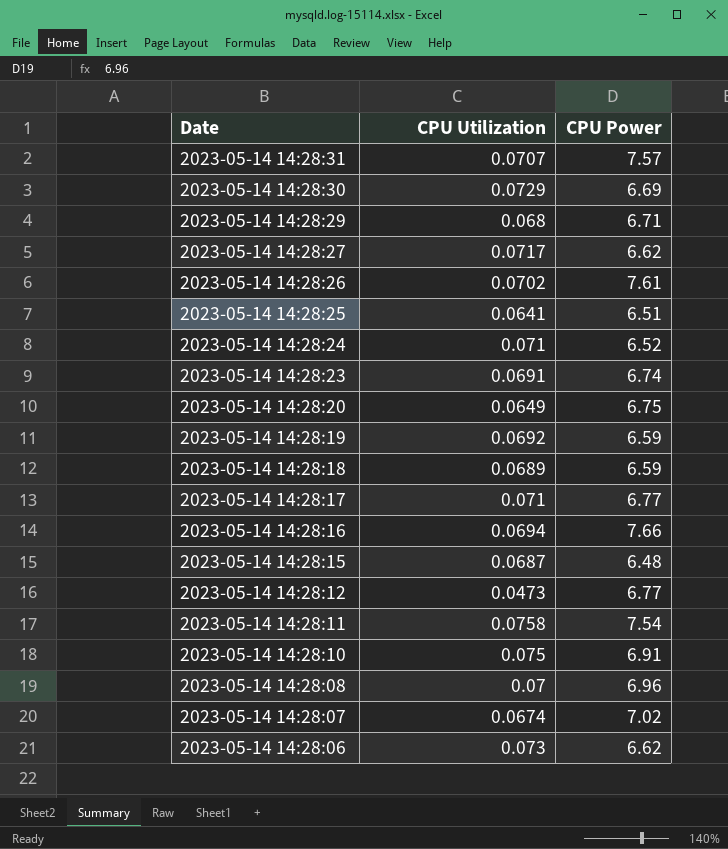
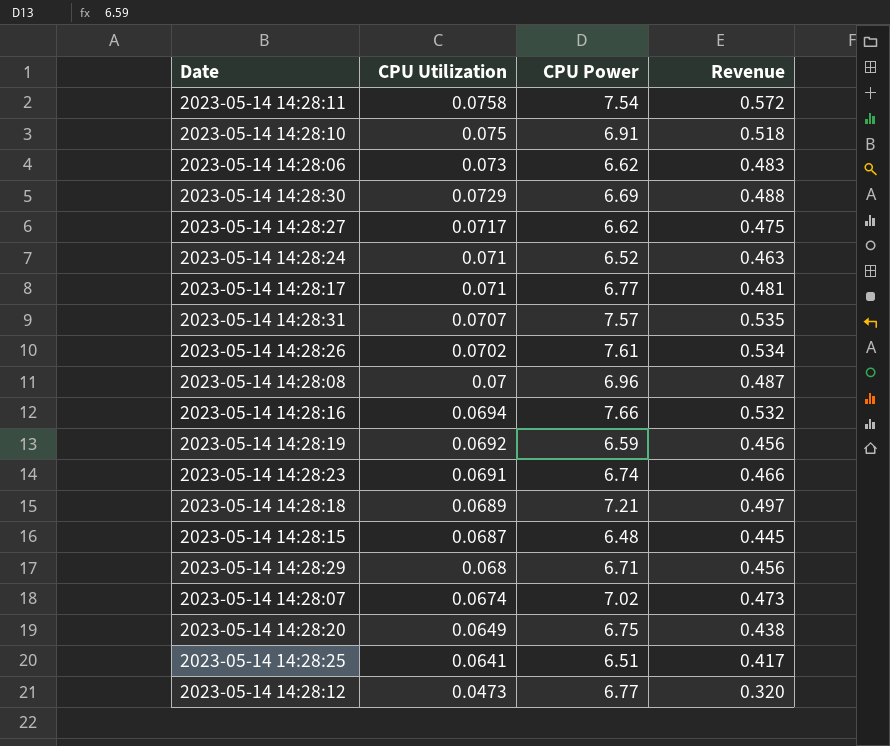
row order: Date descending -> CPU Utilization descending
column Revenue | formula: none -> [CPU Utilization] * [CPU Power]
2023-05-14 14:28:18 | CPU Power: 6.59 -> 7.21

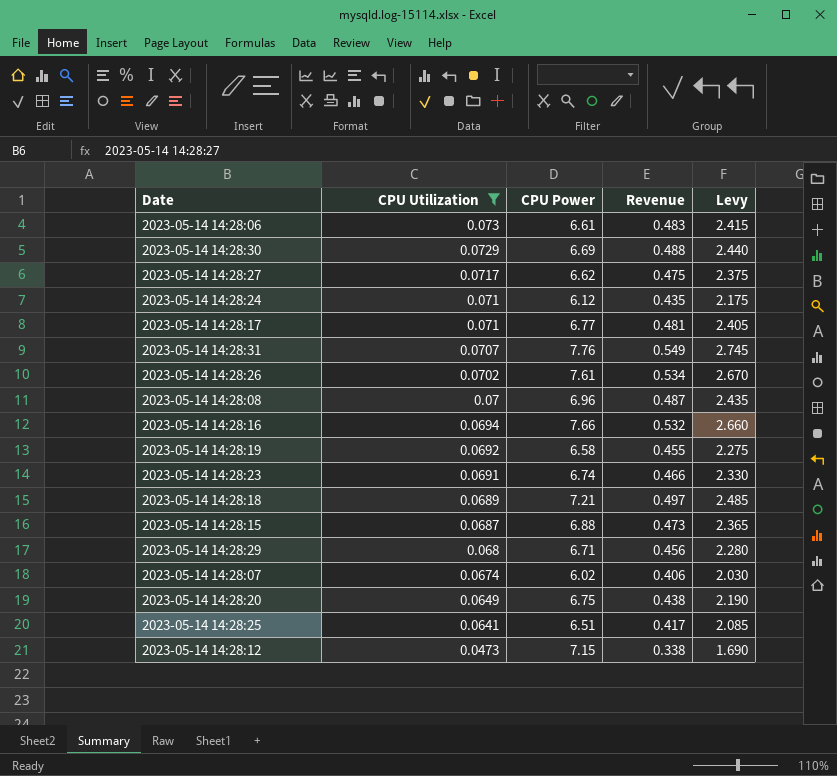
filter: none -> CPU Utilization <= 0.073
column Levy | formula: none -> [Revenue] * 5
2023-05-14 14:28:06 | CPU Power: 6.62 -> 6.61
2023-05-14 14:28:24 | CPU Power: 6.52 -> 6.12
2023-05-14 14:28:24 | Revenue: 0.463 -> 0.435
2023-05-14 14:28:31 | CPU Power: 7.57 -> 7.76
2023-05-14 14:28:31 | Revenue: 0.535 -> 0.549
2023-05-14 14:28:19 | CPU Power: 6.59 -> 6.58
2023-05-14 14:28:19 | Revenue: 0.456 -> 0.455
2023-05-14 14:28:15 | CPU Power: 6.48 -> 6.88
2023-05-14 14:28:15 | Revenue: 0.445 -> 0.473
2023-05-14 14:28:07 | CPU Power: 7.02 -> 6.02
2023-05-14 14:28:07 | Revenue: 0.473 -> 0.406
2023-05-14 14:28:12 | CPU Power: 6.77 -> 7.15
2023-05-14 14:28:12 | Revenue: 0.320 -> 0.338

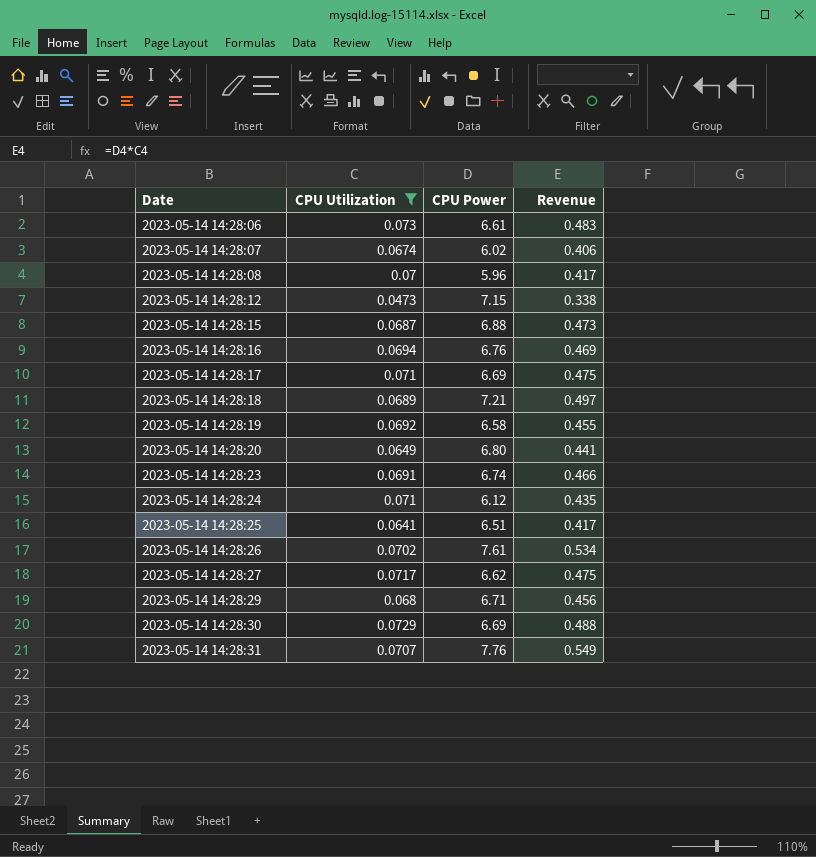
row order: CPU Utilization descending -> Date ascending
column Levy | formula: [Revenue] * 5 -> none
2023-05-14 14:28:08 | CPU Power: 6.96 -> 5.96
2023-05-14 14:28:08 | Revenue: 0.487 -> 0.417
2023-05-14 14:28:16 | CPU Power: 7.66 -> 6.76
2023-05-14 14:28:16 | Revenue: 0.532 -> 0.469
2023-05-14 14:28:17 | CPU Power: 6.77 -> 6.69
2023-05-14 14:28:17 | Revenue: 0.481 -> 0.475
2023-05-14 14:28:20 | CPU Power: 6.75 -> 6.80
2023-05-14 14:28:20 | Revenue: 0.438 -> 0.441

